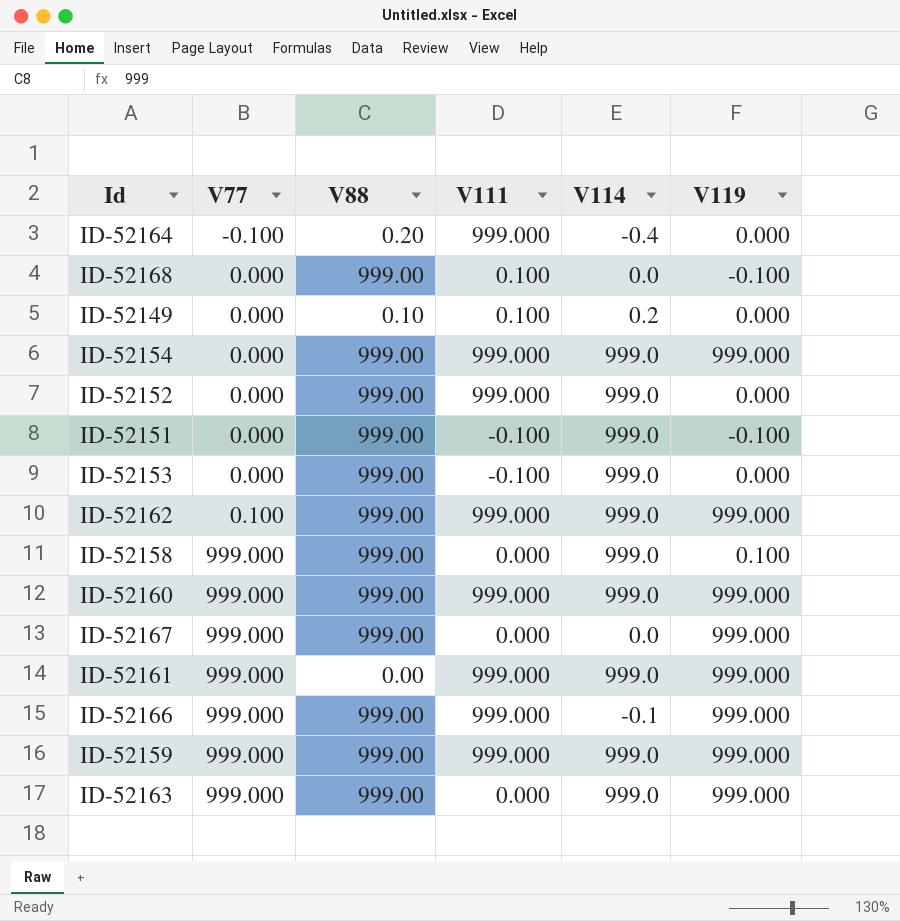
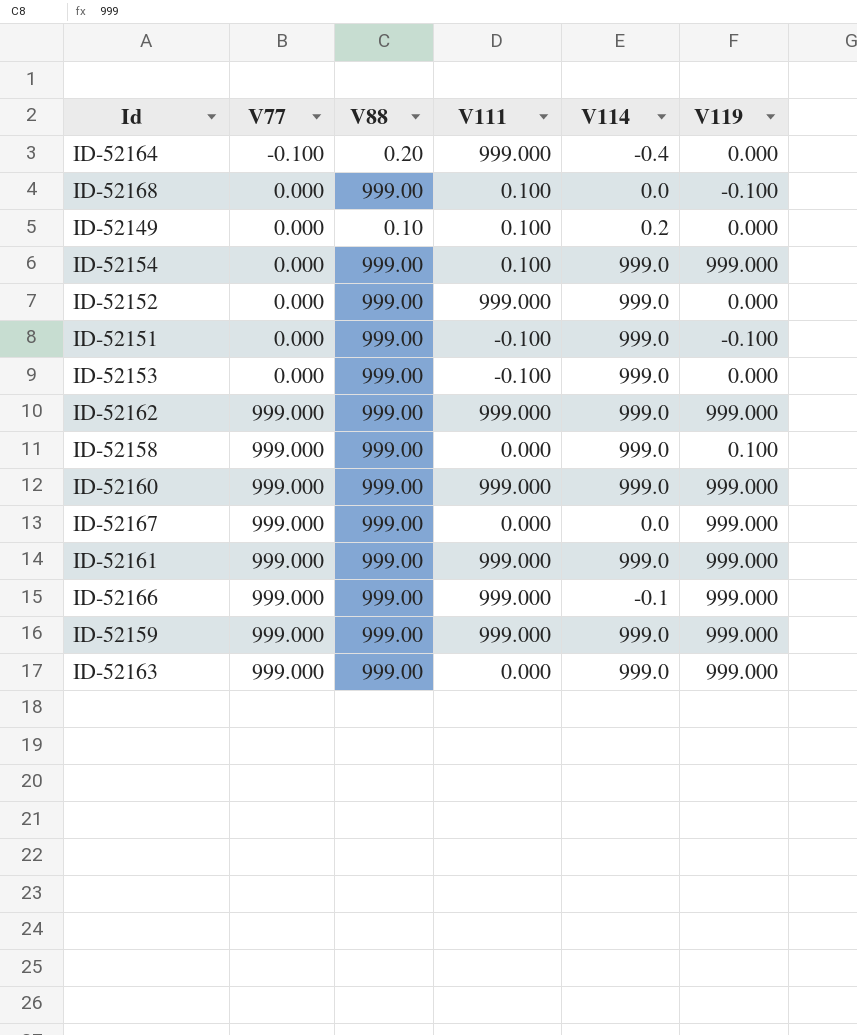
ID-52154 | V111: 999.000 -> 0.100
ID-52162 | V77: 0.100 -> 999.000
ID-52161 | V88: 0.00 -> 999.00

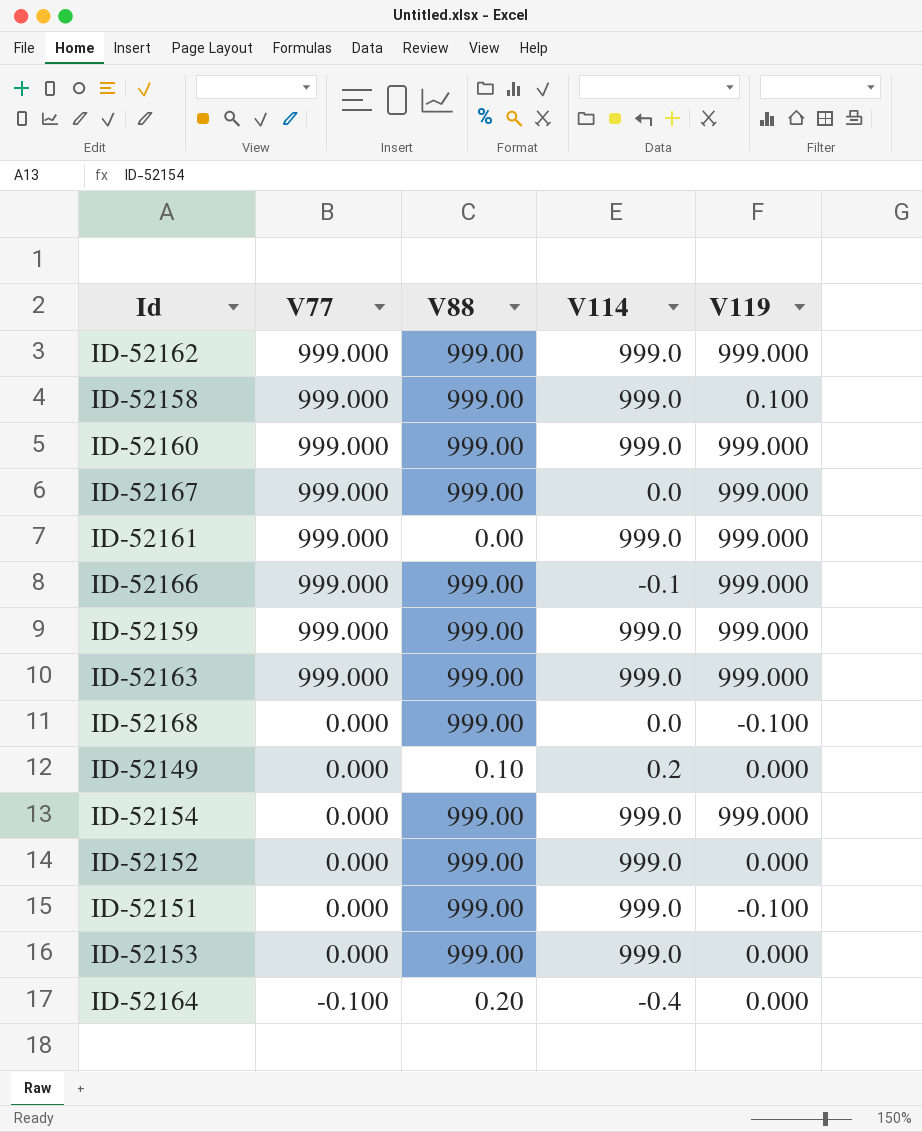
row order: V77 ascending -> V77 descending
column V111 | position: 4 -> none
ID-52161 | V88: 999.00 -> 0.00

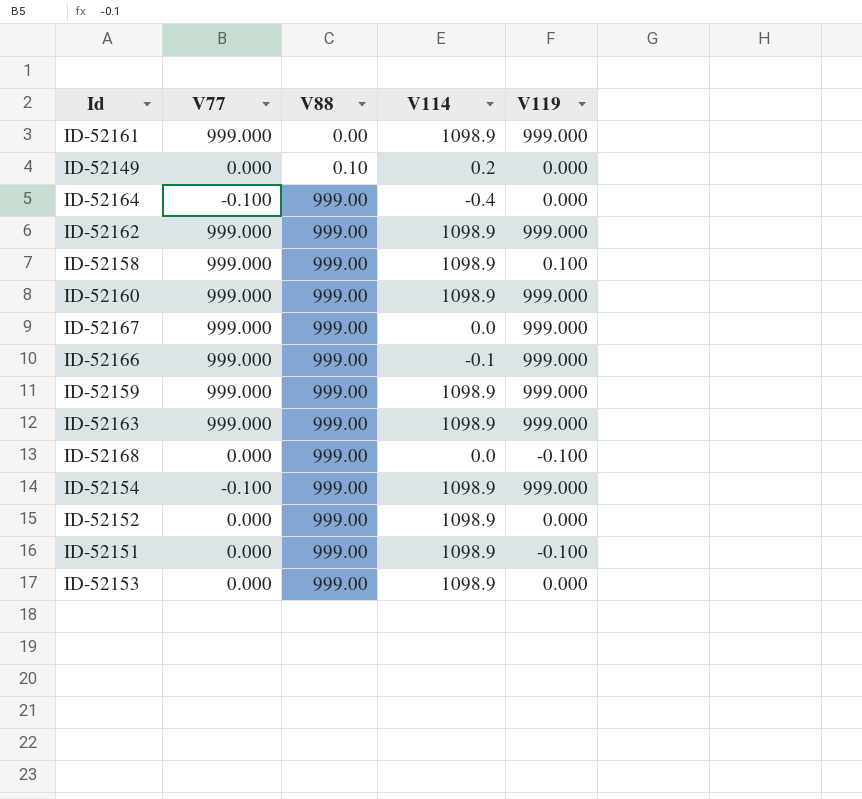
row order: V77 descending -> V88 ascending
ID-52161 | V114: 999.0 -> 1098.9
ID-52164 | V88: 0.20 -> 999.00
ID-52162 | V114: 999.0 -> 1098.9
ID-52158 | V114: 999.0 -> 1098.9
ID-52160 | V114: 999.0 -> 1098.9
ID-52159 | V114: 999.0 -> 1098.9
ID-52163 | V114: 999.0 -> 1098.9
ID-52154 | V77: 0.000 -> -0.100
ID-52154 | V114: 999.0 -> 1098.9
ID-52152 | V114: 999.0 -> 1098.9
ID-52151 | V114: 999.0 -> 1098.9
ID-52153 | V114: 999.0 -> 1098.9

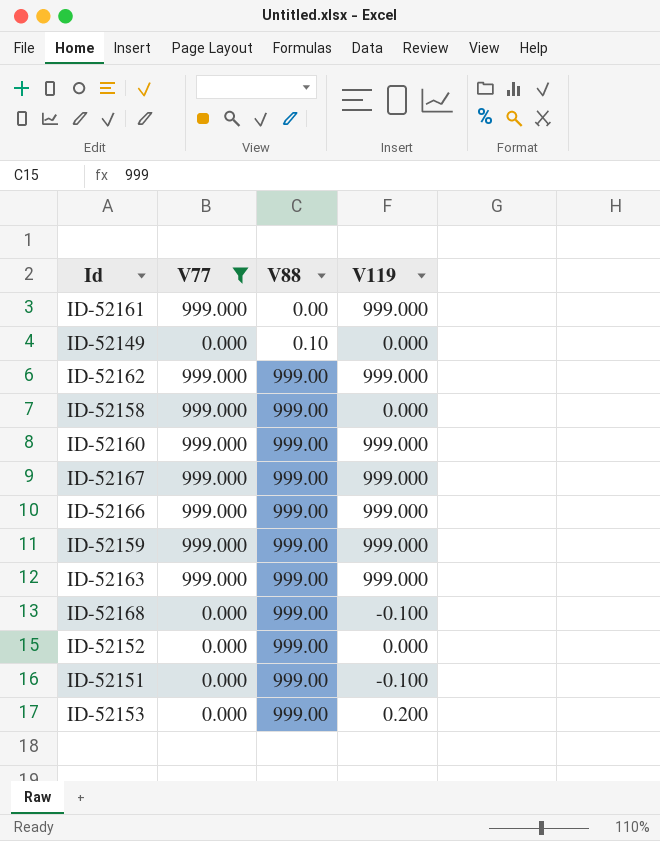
filter: none -> V77 != -0.100
column V114 | position: 4 -> none
ID-52158 | V119: 0.100 -> 0.000
ID-52153 | V119: 0.000 -> 0.200

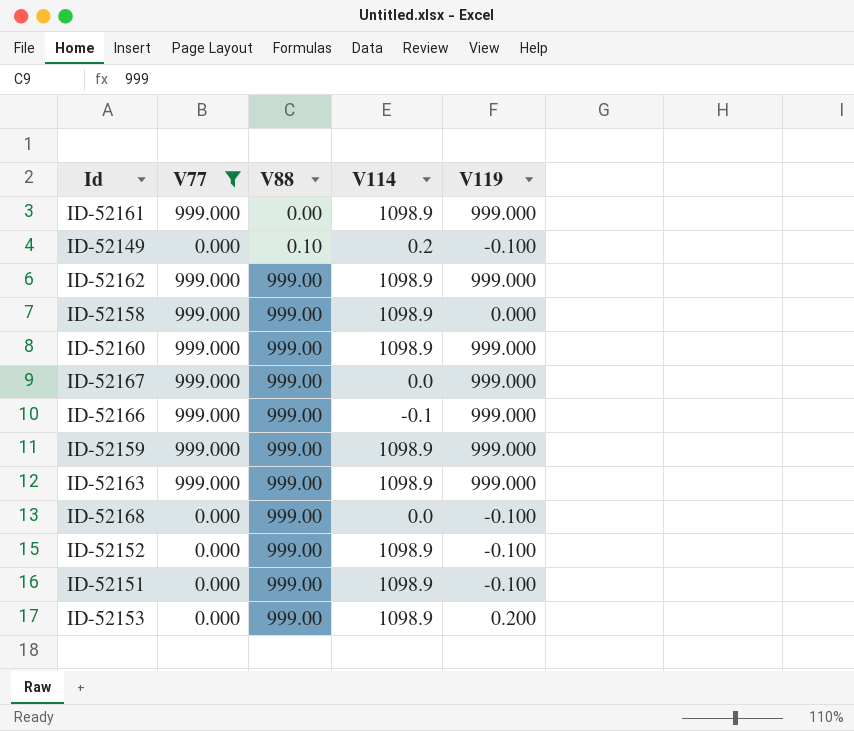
column V114 | position: none -> 4
ID-52149 | V119: 0.000 -> -0.100
ID-52152 | V119: 0.000 -> -0.100

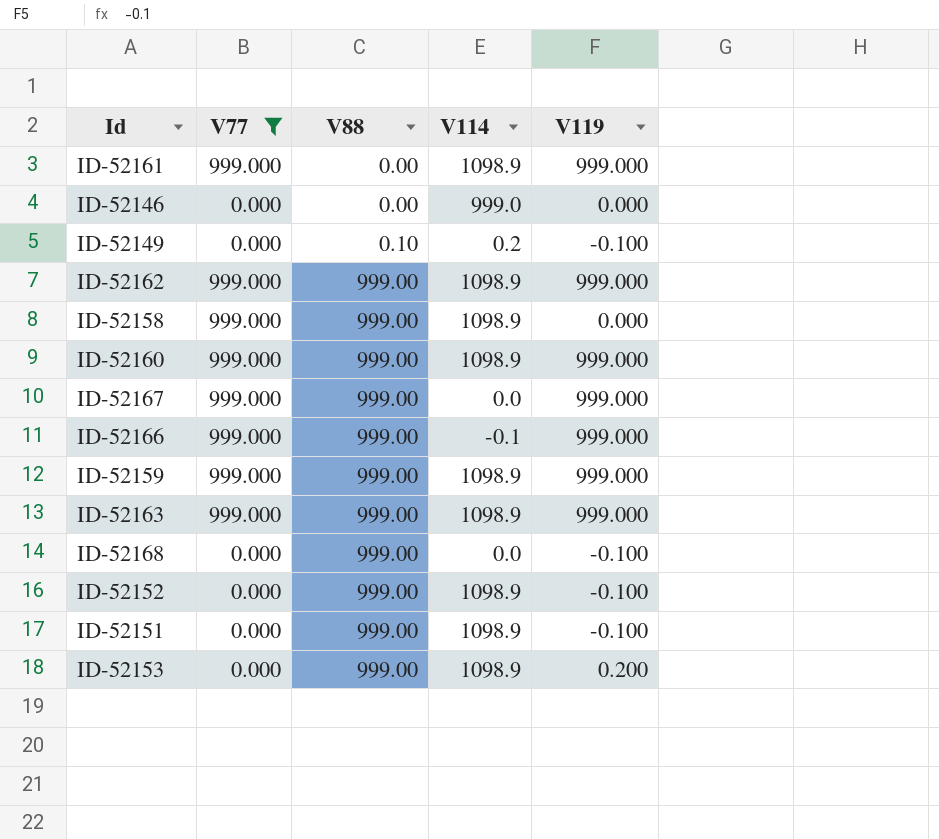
row ID-52146: none -> 0.000 | 0.00 | 999.0 | 0.000

